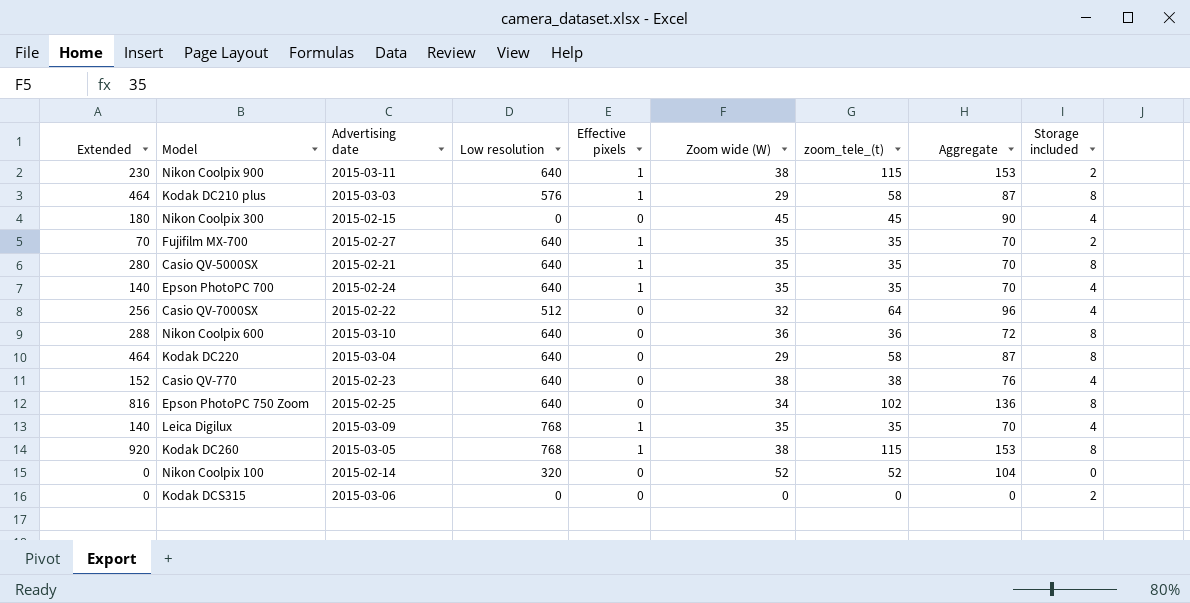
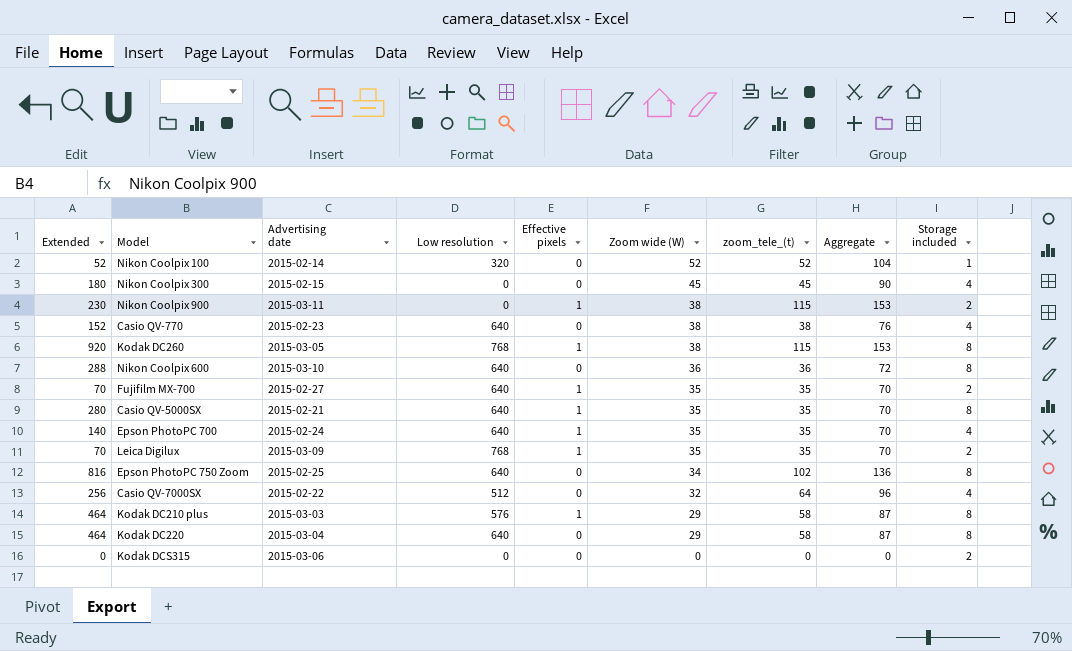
row order: none -> Zoom wide (W) descending
Nikon Coolpix 100 | Extended: 0 -> 52
Nikon Coolpix 100 | Storage included: 0 -> 1
Nikon Coolpix 900 | Low resolution: 640 -> 0
Leica Digilux | Extended: 140 -> 70
Leica Digilux | Storage included: 4 -> 2

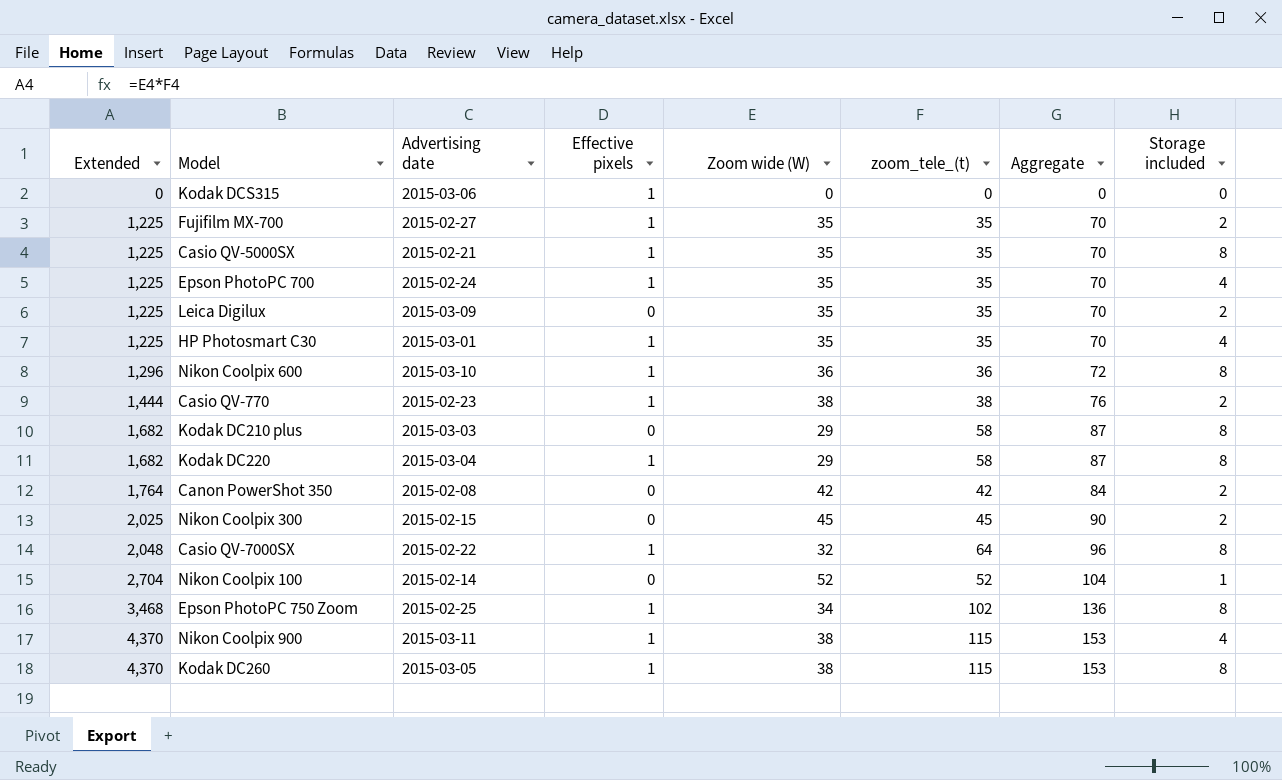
row order: Zoom wide (W) descending -> Extended ascending
column Low resolution | position: 4 -> none
column Extended | formula: [zoom_tele_(t)] * [Storage included] -> [Zoom wide (W)] * [zoom_tele_(t)]
Kodak DCS315 | Effective pixels: 0 -> 1
Kodak DCS315 | Storage included: 2 -> 0
Leica Digilux | Effective pixels: 1 -> 0
row HP Photosmart C30: none -> 1,225 | 2015-03-01 | 1 | 35 | 35 | 70 | 4
Nikon Coolpix 600 | Effective pixels: 0 -> 1
Casio QV-770 | Effective pixels: 0 -> 1
Casio QV-770 | Storage included: 4 -> 2
Kodak DC210 plus | Effective pixels: 1 -> 0
Kodak DC220 | Effective pixels: 0 -> 1
row Canon PowerShot 350: none -> 1,764 | 2015-02-08 | 0 | 42 | 42 | 84 | 2
Nikon Coolpix 300 | Storage included: 4 -> 2
Casio QV-7000SX | Effective pixels: 0 -> 1
Casio QV-7000SX | Storage included: 4 -> 8
Epson PhotoPC 750 Zoom | Effective pixels: 0 -> 1
Nikon Coolpix 900 | Storage included: 2 -> 4

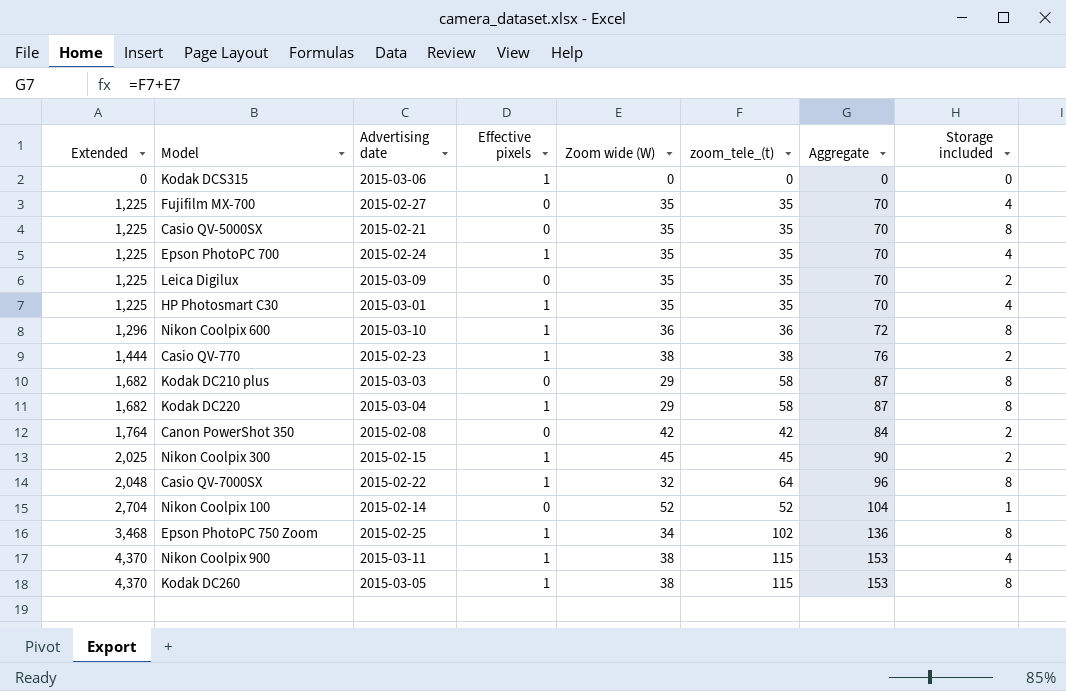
Fujifilm MX-700 | Effective pixels: 1 -> 0
Fujifilm MX-700 | Storage included: 2 -> 4
Casio QV-5000SX | Effective pixels: 1 -> 0
Nikon Coolpix 300 | Effective pixels: 0 -> 1

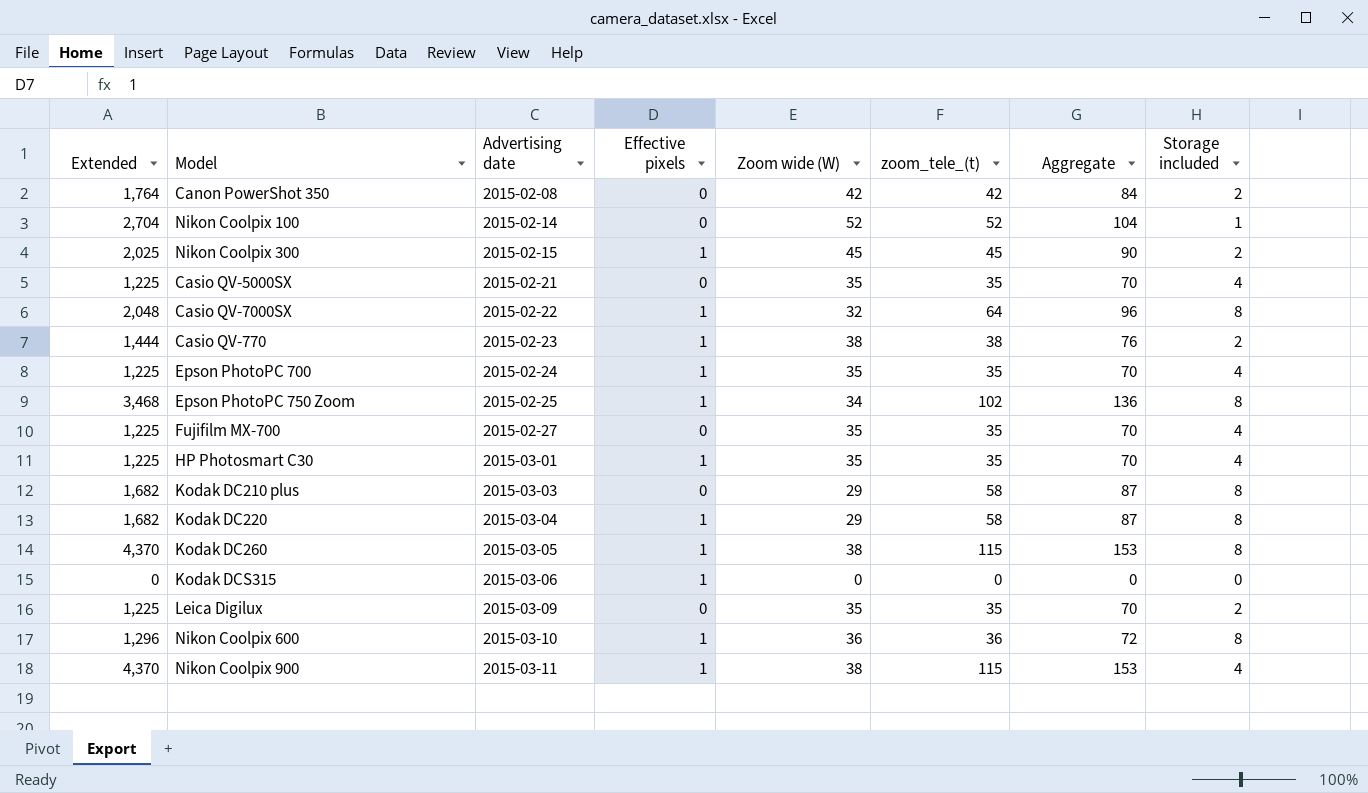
row order: Extended ascending -> Advertising date ascending
Casio QV-5000SX | Storage included: 8 -> 4

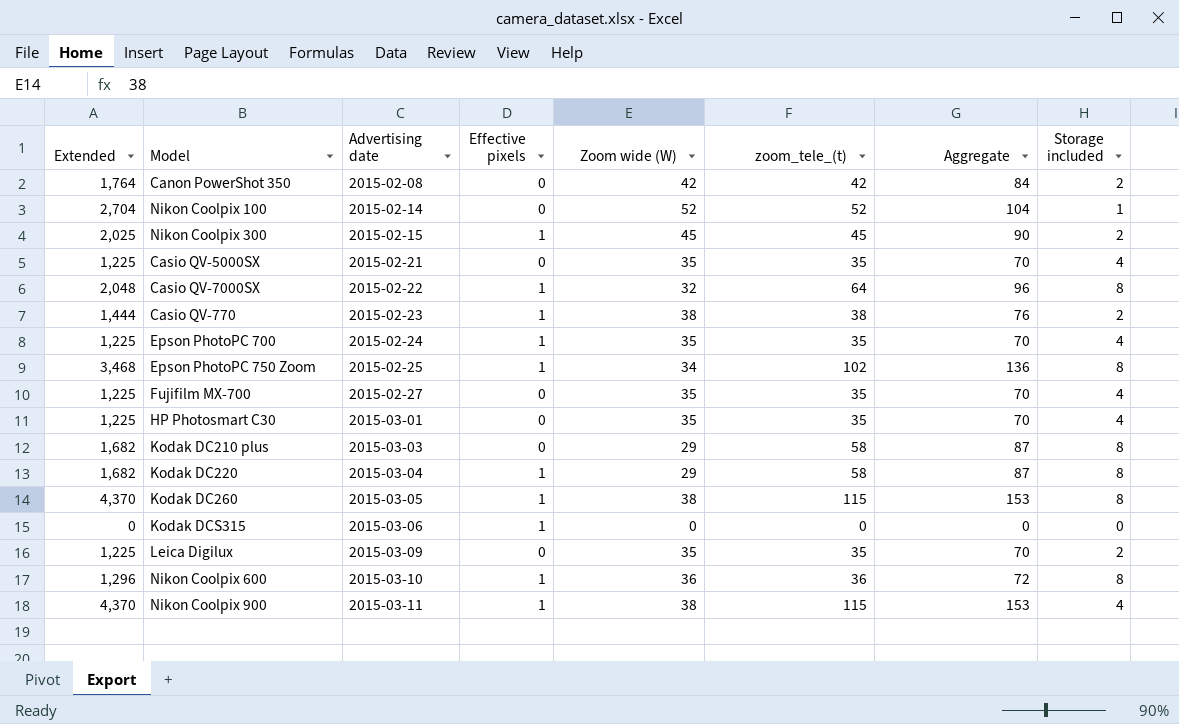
HP Photosmart C30 | Effective pixels: 1 -> 0

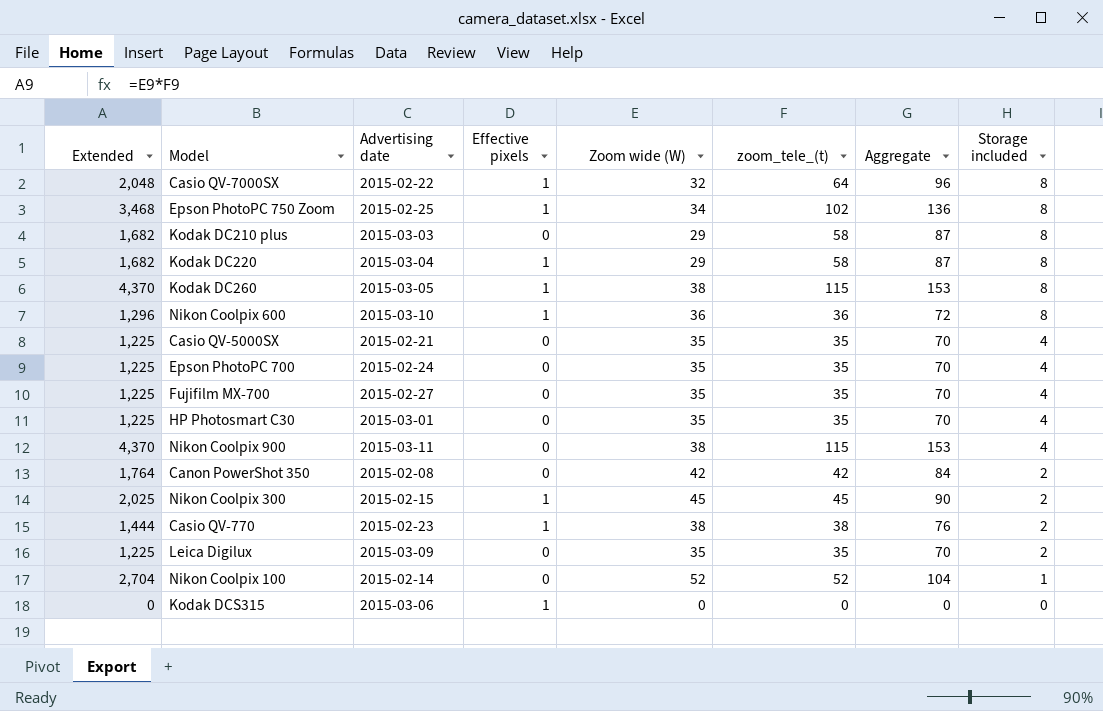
row order: Advertising date ascending -> Storage included descending
Epson PhotoPC 700 | Effective pixels: 1 -> 0
Nikon Coolpix 900 | Effective pixels: 1 -> 0

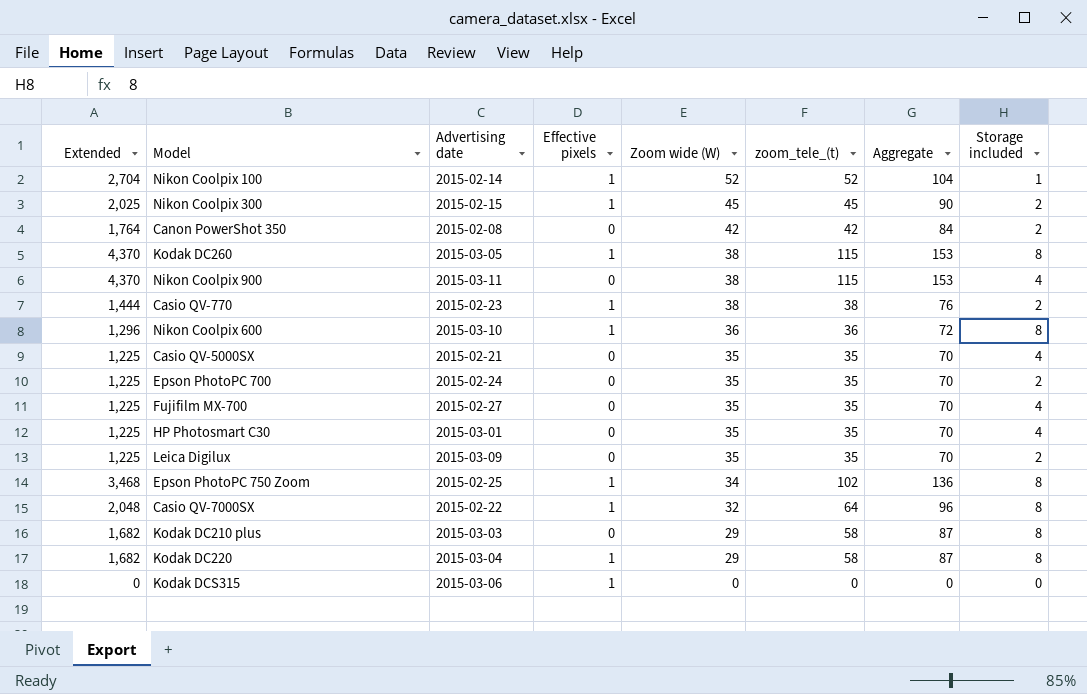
row order: Storage included descending -> Zoom wide (W) descending
Nikon Coolpix 100 | Effective pixels: 0 -> 1
Epson PhotoPC 700 | Storage included: 4 -> 2

